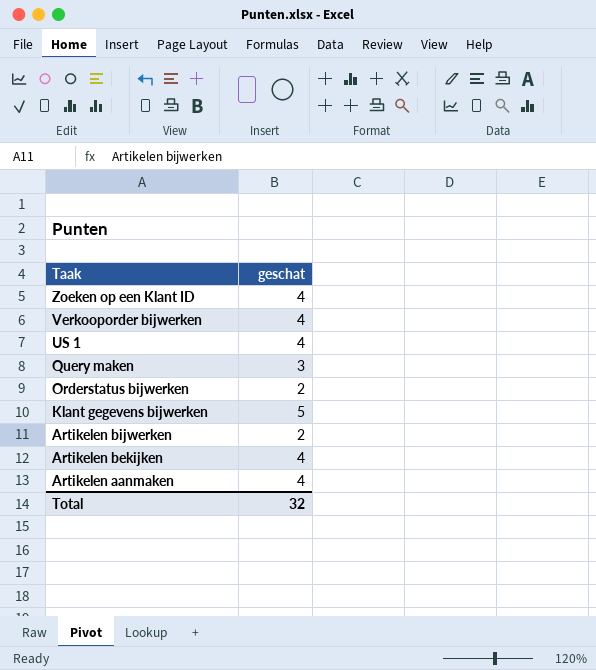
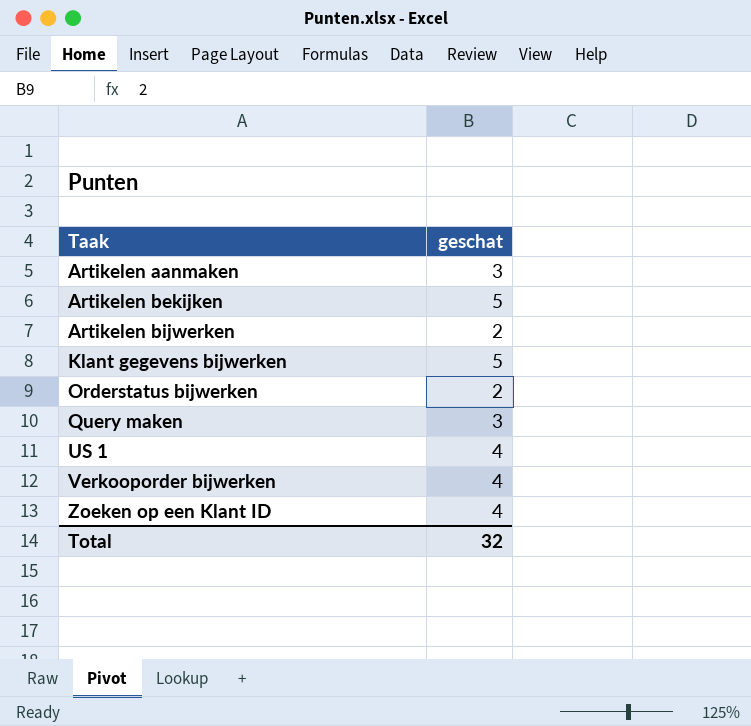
row order: Taak descending -> Taak ascending
Artikelen aanmaken | geschat: 4 -> 3
Artikelen bekijken | geschat: 4 -> 5

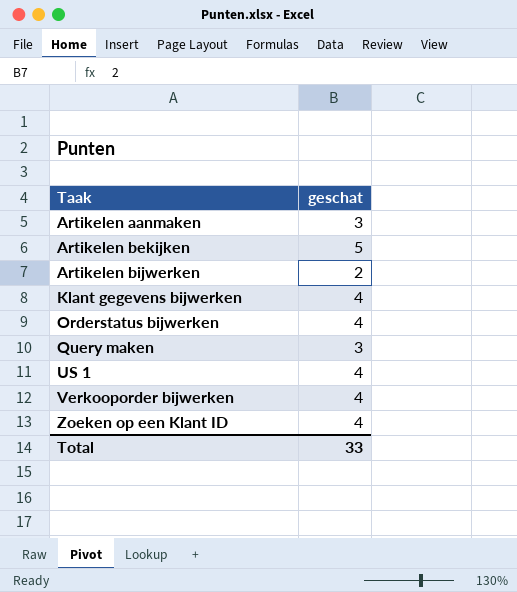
Klant gegevens bijwerken | geschat: 5 -> 4
Orderstatus bijwerken | geschat: 2 -> 4
Total | geschat: 32 -> 33

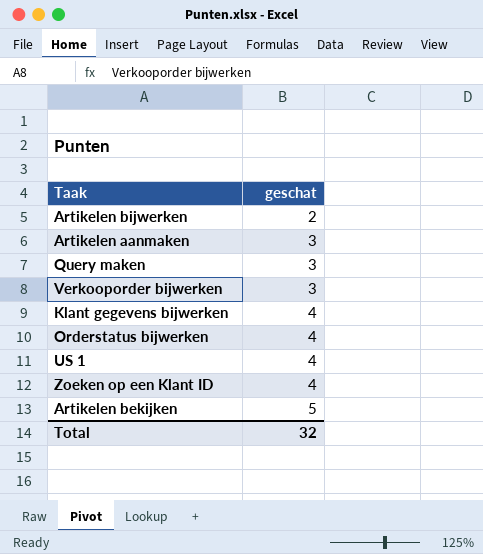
row order: Taak ascending -> geschat ascending
Verkooporder bijwerken | geschat: 4 -> 3
Total | geschat: 33 -> 32

